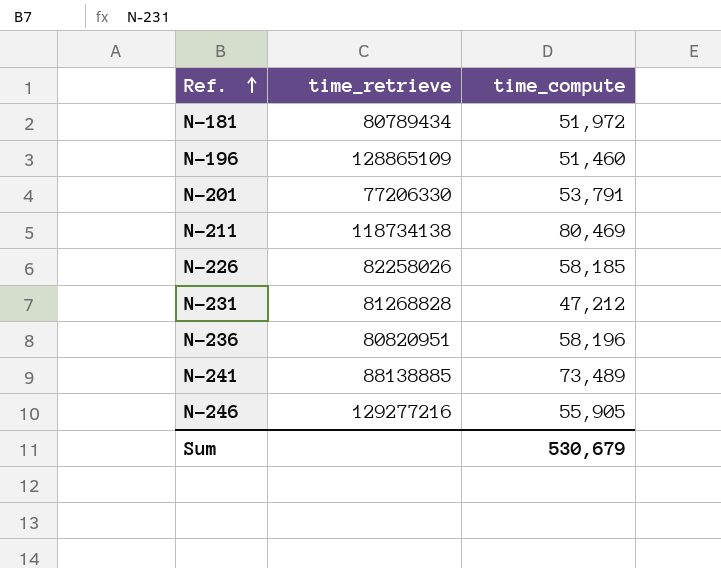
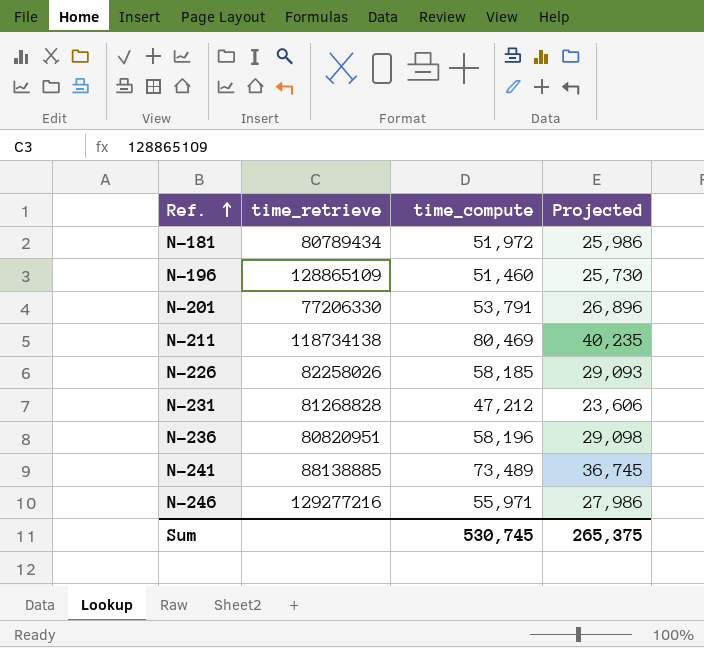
column Projected | formula: none -> [time_compute] * 0.5
N-246 | time_compute: 55,905 -> 55,971
Sum | time_compute: 530,679 -> 530,745

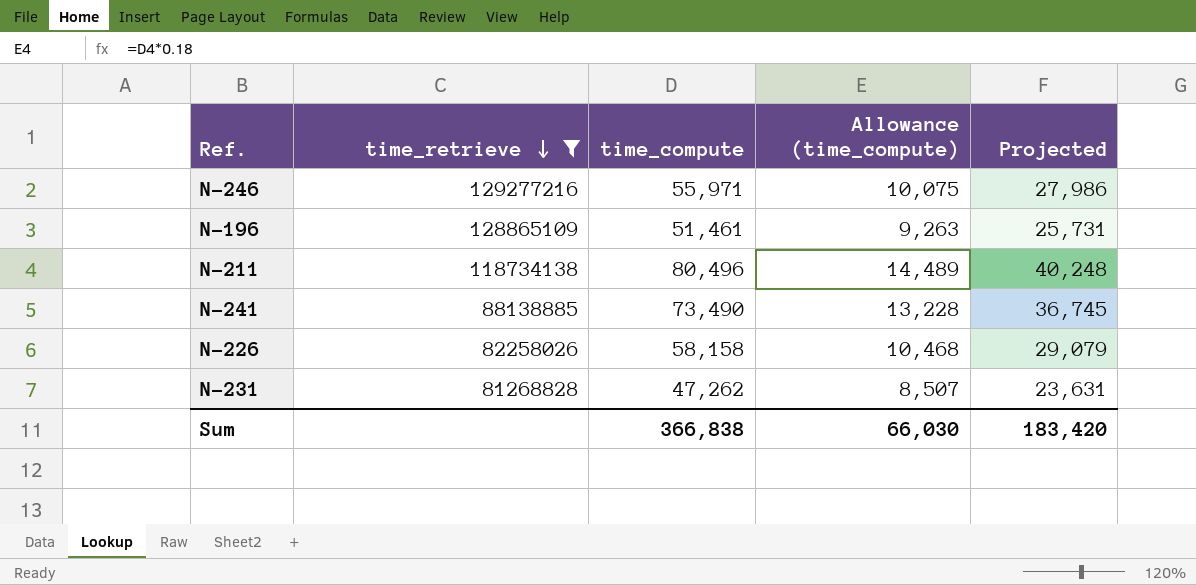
filter: none -> time_retrieve >= 81268828
row order: Ref. ascending -> time_retrieve descending
column Allowance (time_compute) | formula: none -> [time_compute] * 0.18
N-196 | time_compute: 51,460 -> 51,461
N-196 | Projected: 25,730 -> 25,731
N-211 | time_compute: 80,469 -> 80,496
N-211 | Projected: 40,235 -> 40,248
N-241 | time_compute: 73,489 -> 73,490
N-226 | time_compute: 58,185 -> 58,158
N-226 | Projected: 29,093 -> 29,079
N-231 | time_compute: 47,212 -> 47,262
N-231 | Projected: 23,606 -> 23,631
Sum | time_compute: 530,745 -> 366,838
Sum | Projected: 265,375 -> 183,420

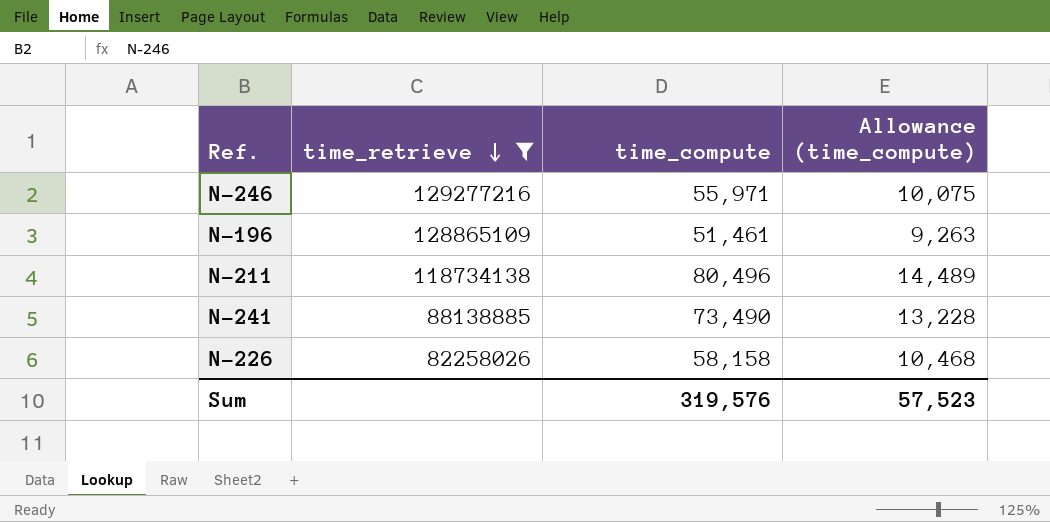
column Projected | formula: [time_compute] * 0.5 -> none
row N-231: 81268828 | 47,262 | 8,507 | 23,631 -> none
Sum | time_compute: 366,838 -> 319,576
Sum | Allowance (time_compute): 66,030 -> 57,523

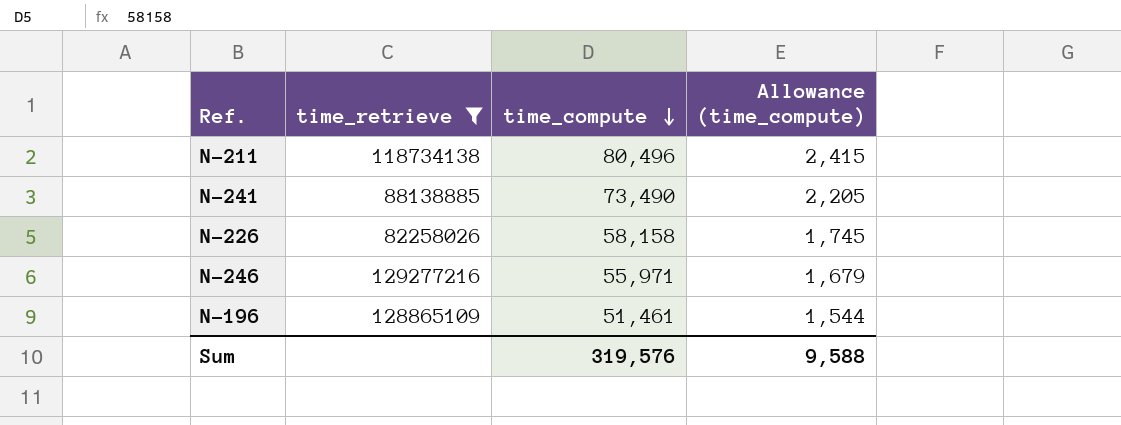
row order: time_retrieve descending -> time_compute descending
column Allowance (time_compute) | formula: [time_compute] * 0.18 -> [time_compute] * 0.03
Sum | Allowance (time_compute): 57,523 -> 9,588

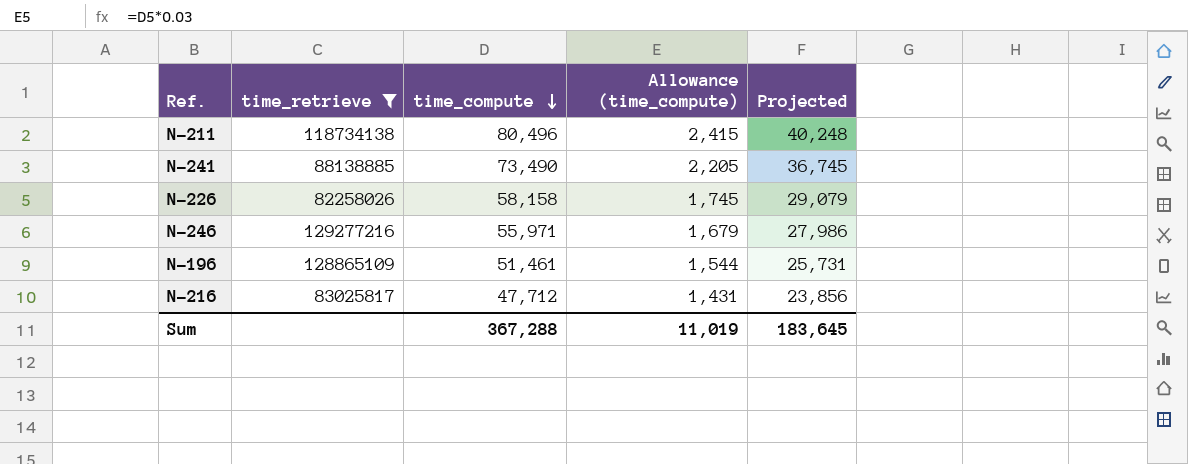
column Projected | formula: none -> [time_compute] * 0.5
row N-216: none -> 83025817 | 47,712 | 1,431 | 23,856
Sum | time_compute: 319,576 -> 367,288
Sum | Allowance (time_compute): 9,588 -> 11,019

